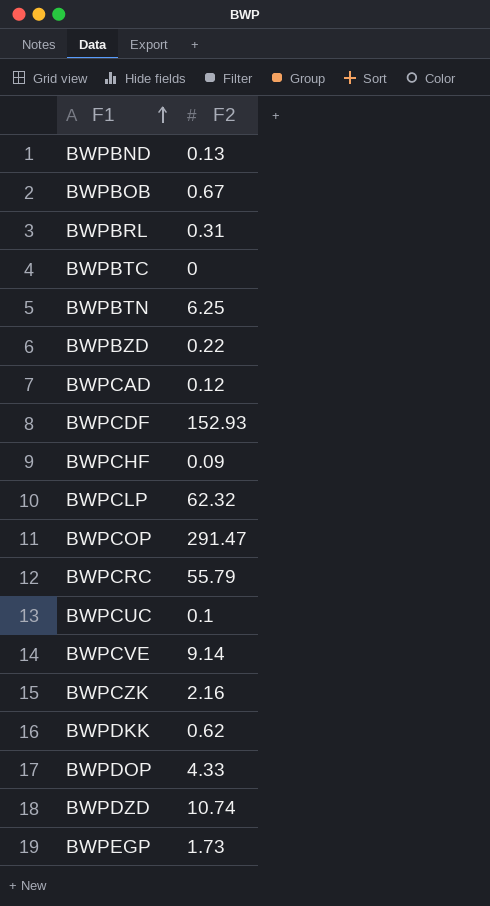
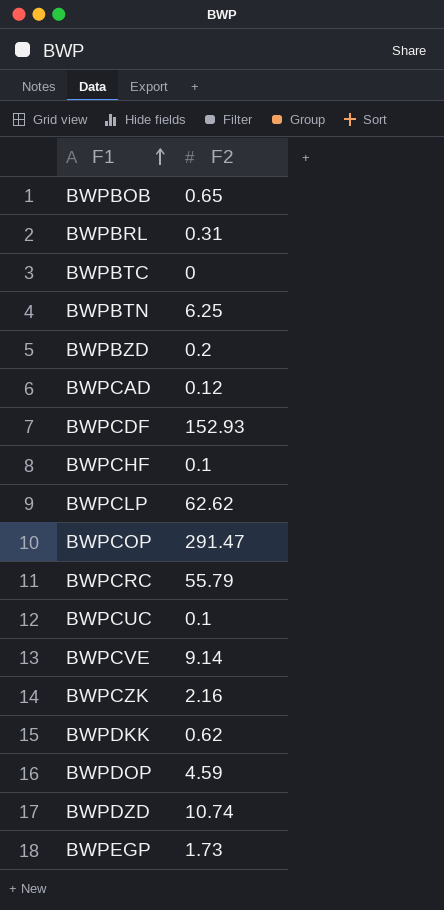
row BWPBND: 0.13 -> none
BWPBOB | F2: 0.67 -> 0.65
BWPBZD | F2: 0.22 -> 0.2
BWPCHF | F2: 0.09 -> 0.1
BWPCLP | F2: 62.32 -> 62.62
BWPDOP | F2: 4.33 -> 4.59

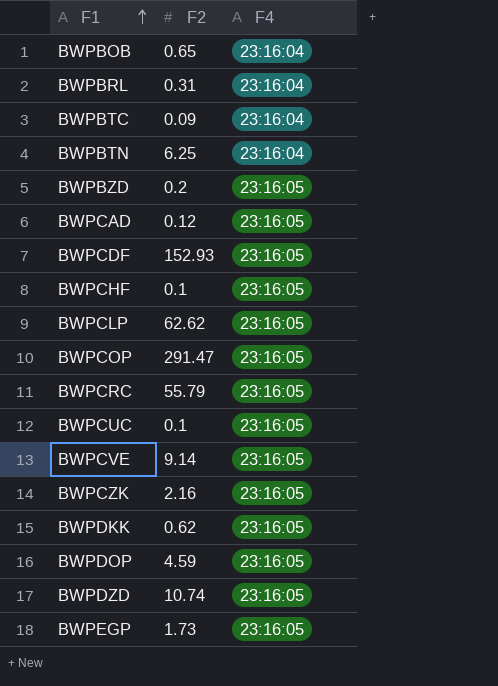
column F4 | position: none -> 3
BWPBTC | F2: 0 -> 0.09

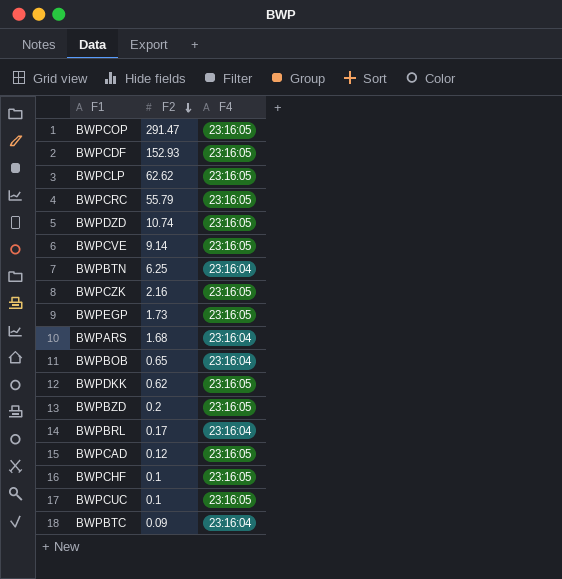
row order: F1 ascending -> F2 descending
row BWPDOP: 4.59 | 23:16:05 -> none
row BWPARS: none -> 1.68 | 23:16:04
BWPBRL | F2: 0.31 -> 0.17

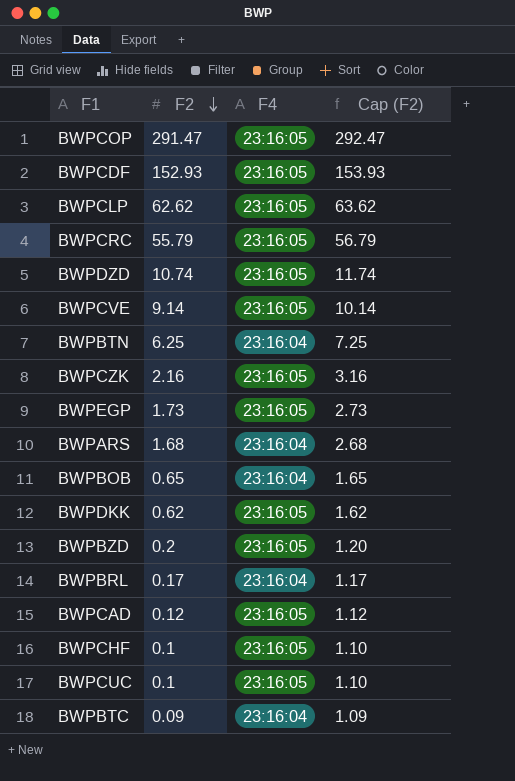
column Cap (F2) | formula: none -> [F2] + 1

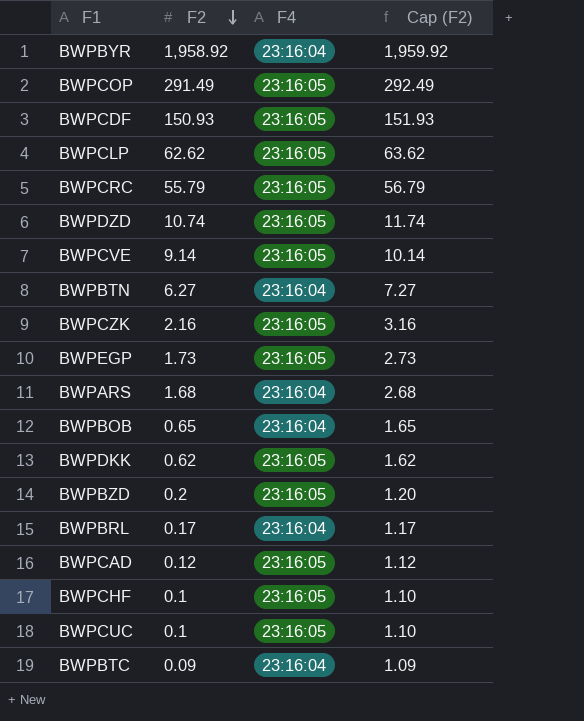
row BWPBYR: none -> 1,958.92 | 23:16:04 | 1,959.92
BWPCOP | F2: 291.47 -> 291.49
BWPCOP | Cap (F2): 292.47 -> 292.49
BWPCDF | F2: 152.93 -> 150.93
BWPCDF | Cap (F2): 153.93 -> 151.93
BWPBTN | F2: 6.25 -> 6.27
BWPBTN | Cap (F2): 7.25 -> 7.27

